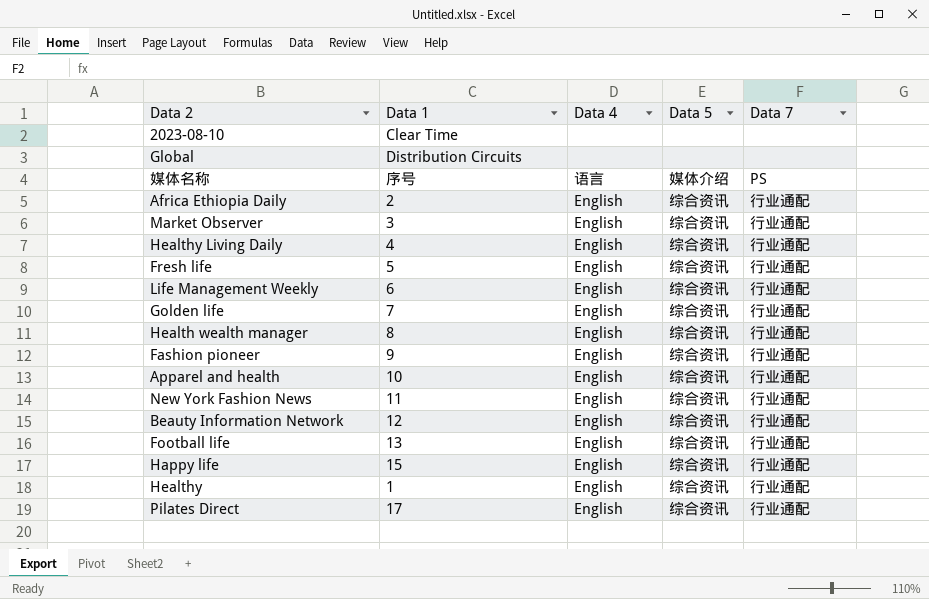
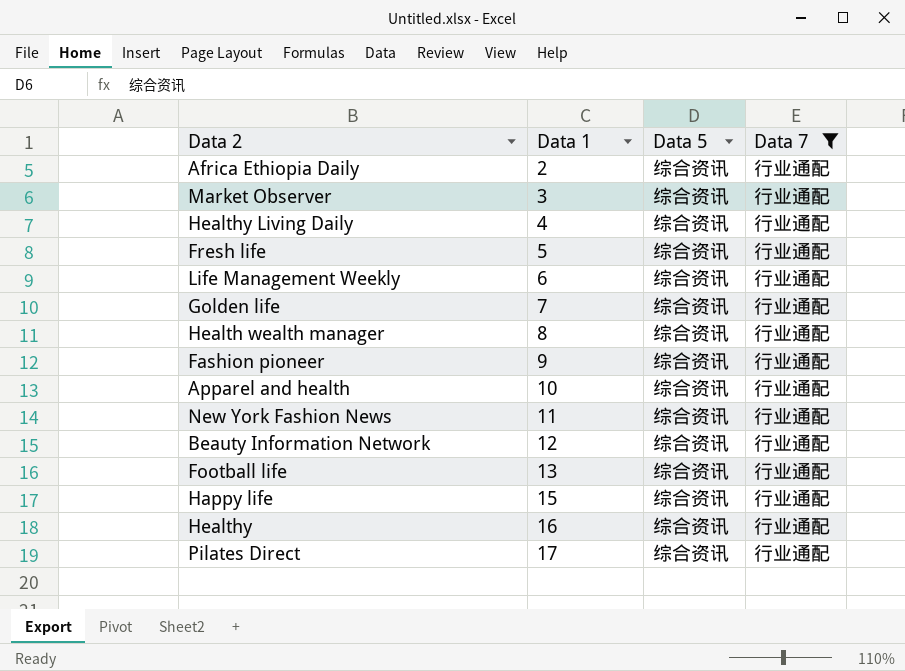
filter: none -> Data 7 = 行业通配
column Data 4 | position: 3 -> none
Healthy | Data 1: 1 -> 16

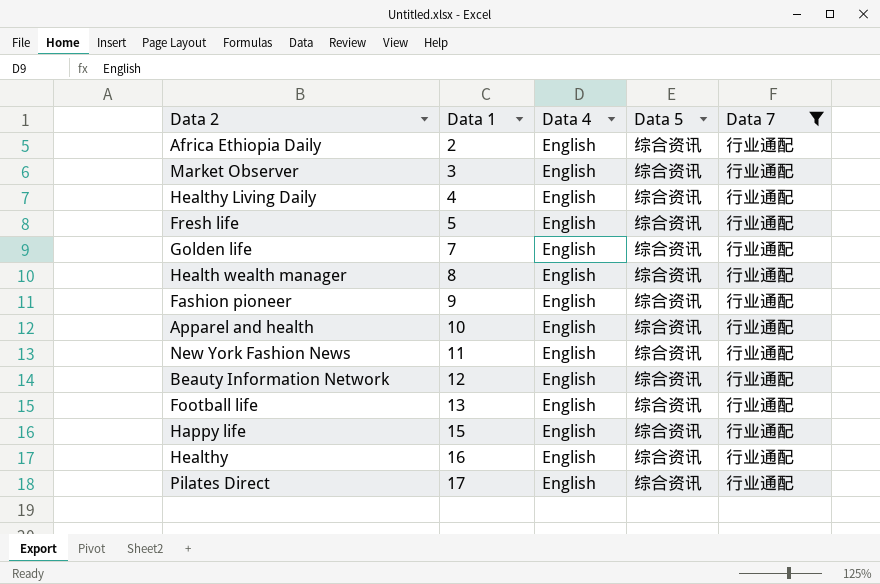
column Data 4 | position: none -> 3
row Life Management Weekly: 6 | 综合资讯 | 行业通配 -> none

